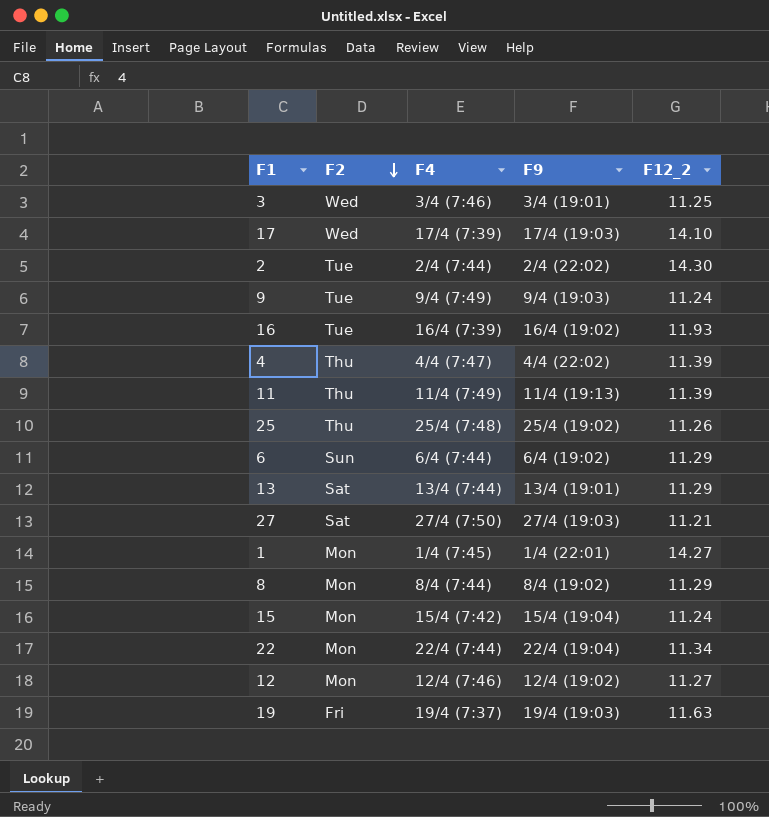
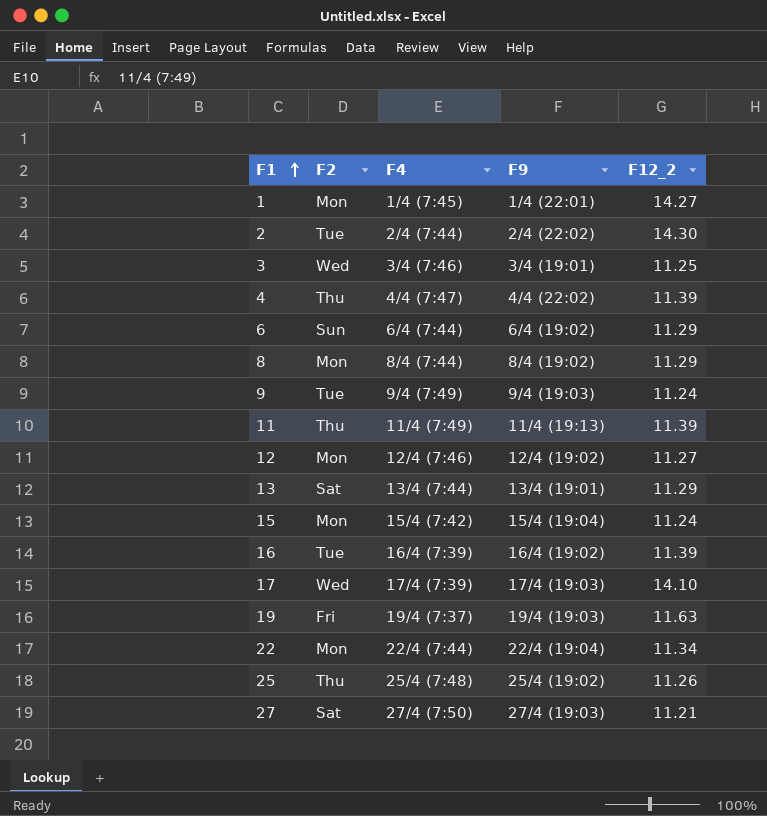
row order: F2 descending -> F1 ascending
16 | F12_2: 11.93 -> 11.39

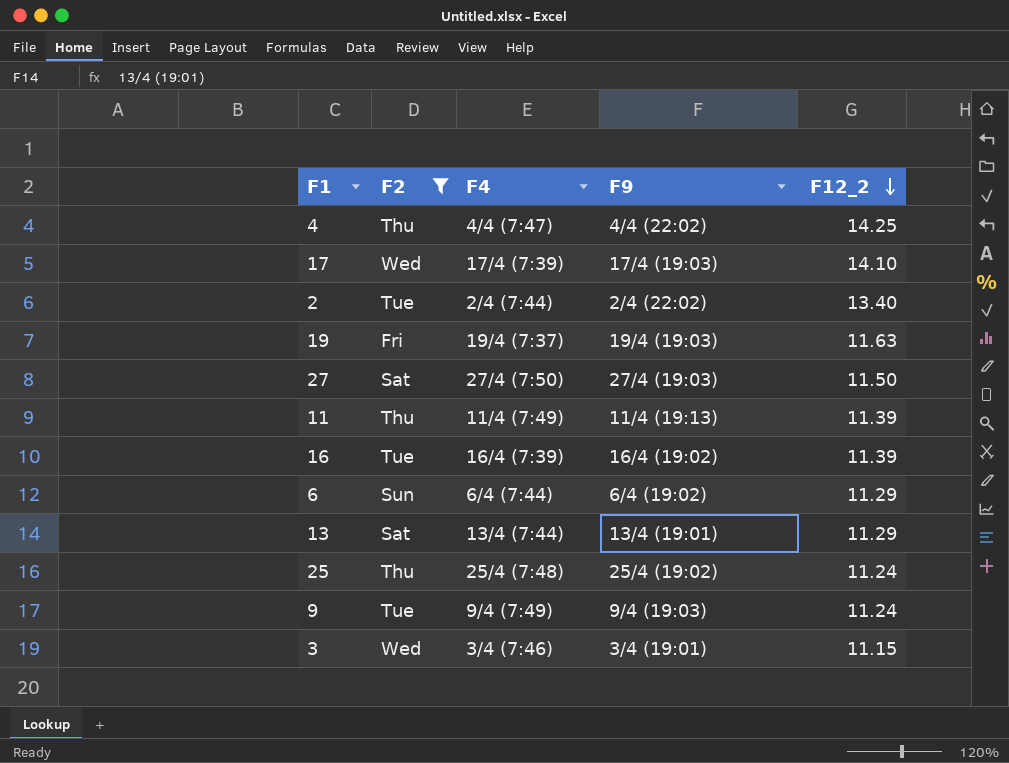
filter: none -> F2 != Mon
row order: F1 ascending -> F12_2 descending
4 | F12_2: 11.39 -> 14.25
2 | F12_2: 14.30 -> 13.40
27 | F12_2: 11.21 -> 11.50
25 | F12_2: 11.26 -> 11.24
3 | F12_2: 11.25 -> 11.15

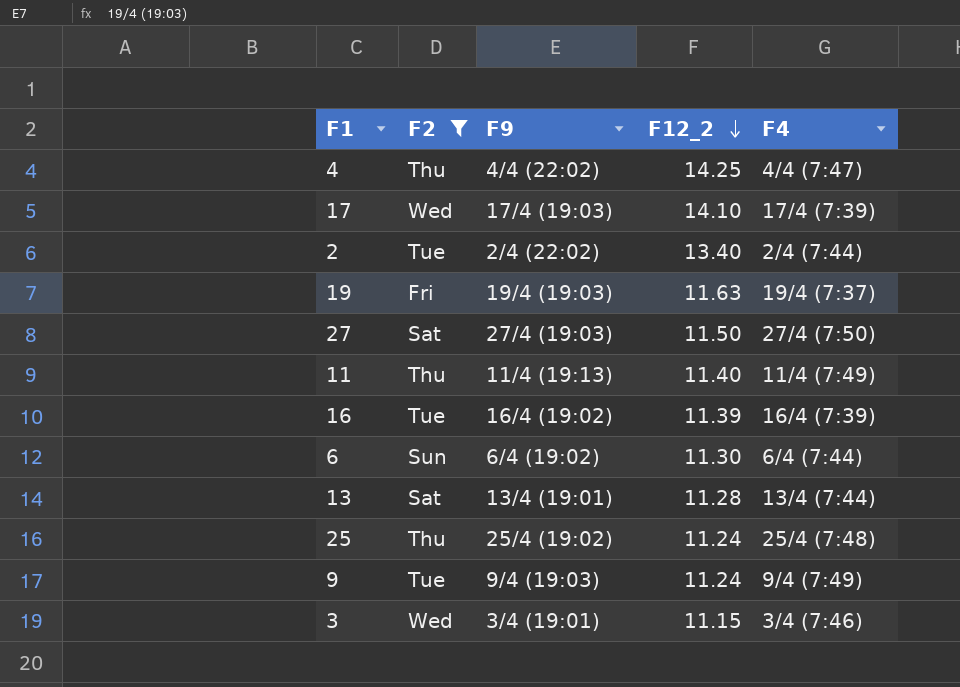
column F4 | position: 3 -> 5
11 | F12_2: 11.39 -> 11.40
6 | F12_2: 11.29 -> 11.30
13 | F12_2: 11.29 -> 11.28

